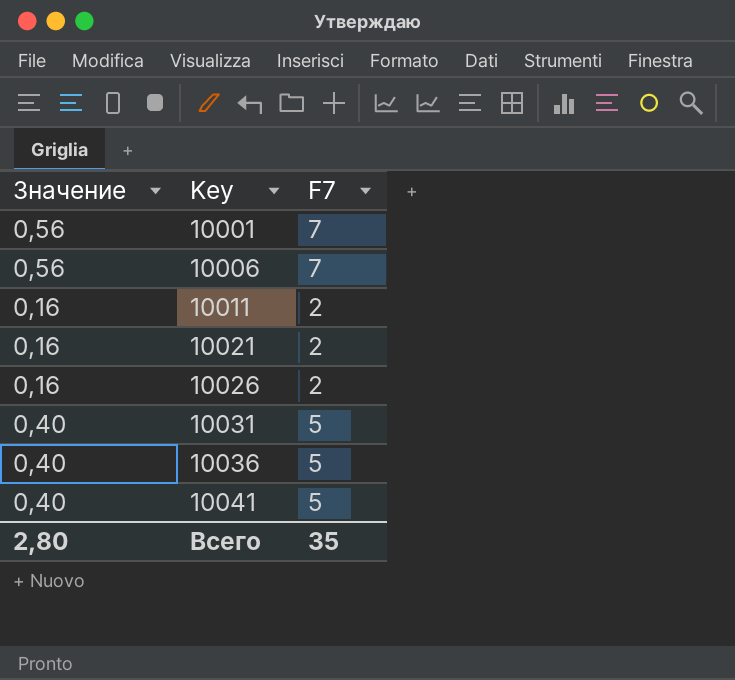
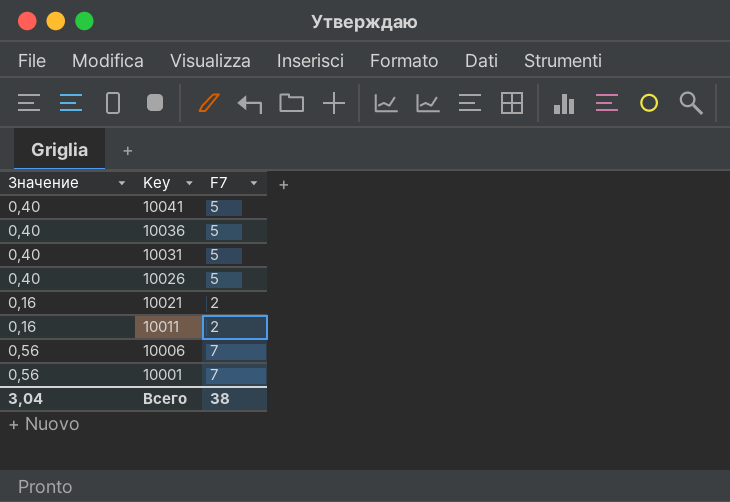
row order: Key ascending -> Key descending
10026 | Значение: 0,16 -> 0,40
10026 | F7: 2 -> 5
Всего | Значение: 2,80 -> 3,04
Всего | F7: 35 -> 38

